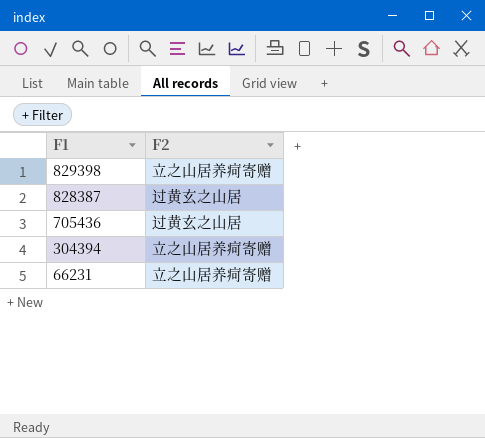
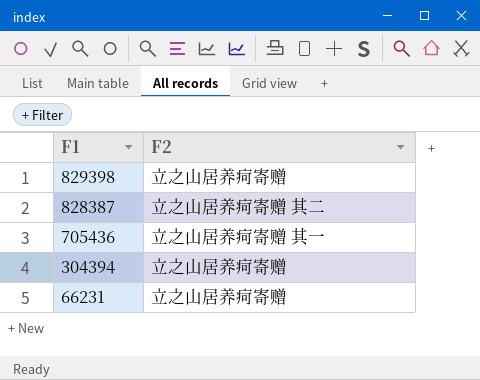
828387 | F2: 过黄玄之山居 -> 立之山居养疴寄赠 其二
705436 | F2: 过黄玄之山居 -> 立之山居养疴寄赠 其一

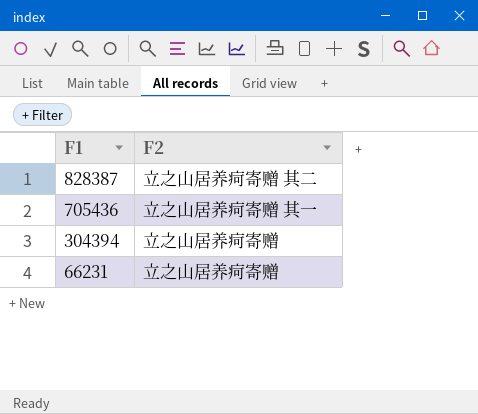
row 829398: 立之山居养疴寄赠 -> none

